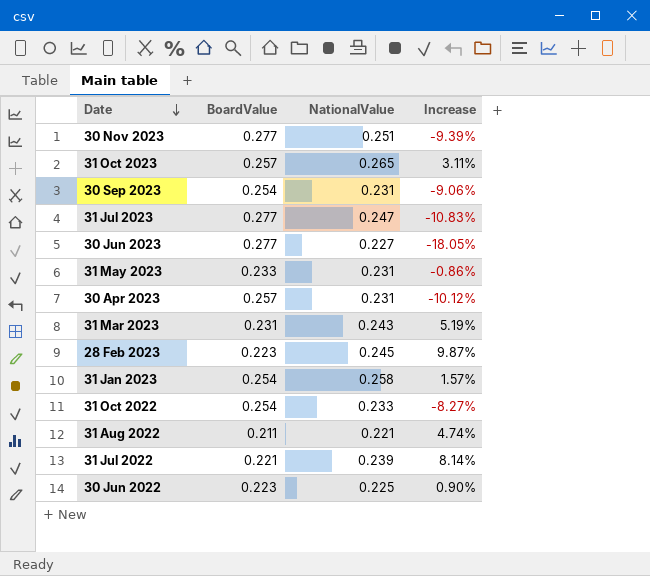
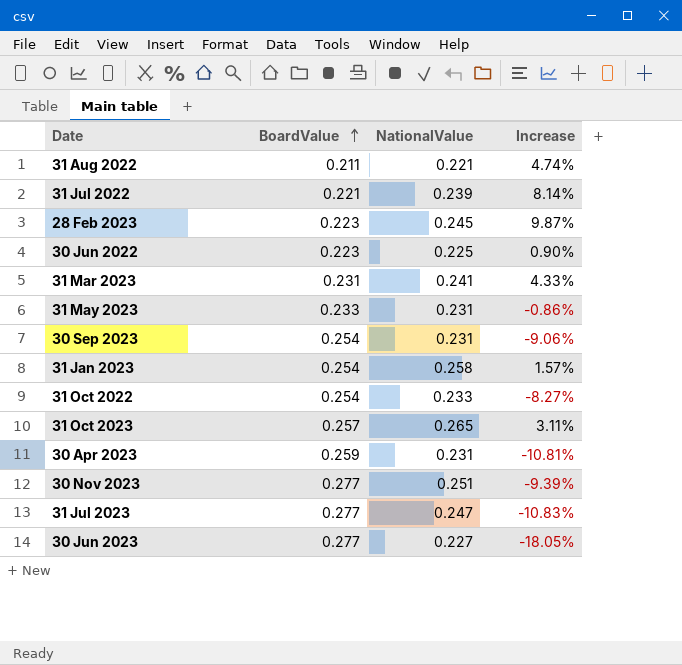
row order: Date descending -> BoardValue ascending
31 Mar 2023 | NationalValue: 0.243 -> 0.241
31 Mar 2023 | Increase: 5.19% -> 4.33%
30 Apr 2023 | BoardValue: 0.257 -> 0.259
30 Apr 2023 | Increase: -10.12% -> -10.81%

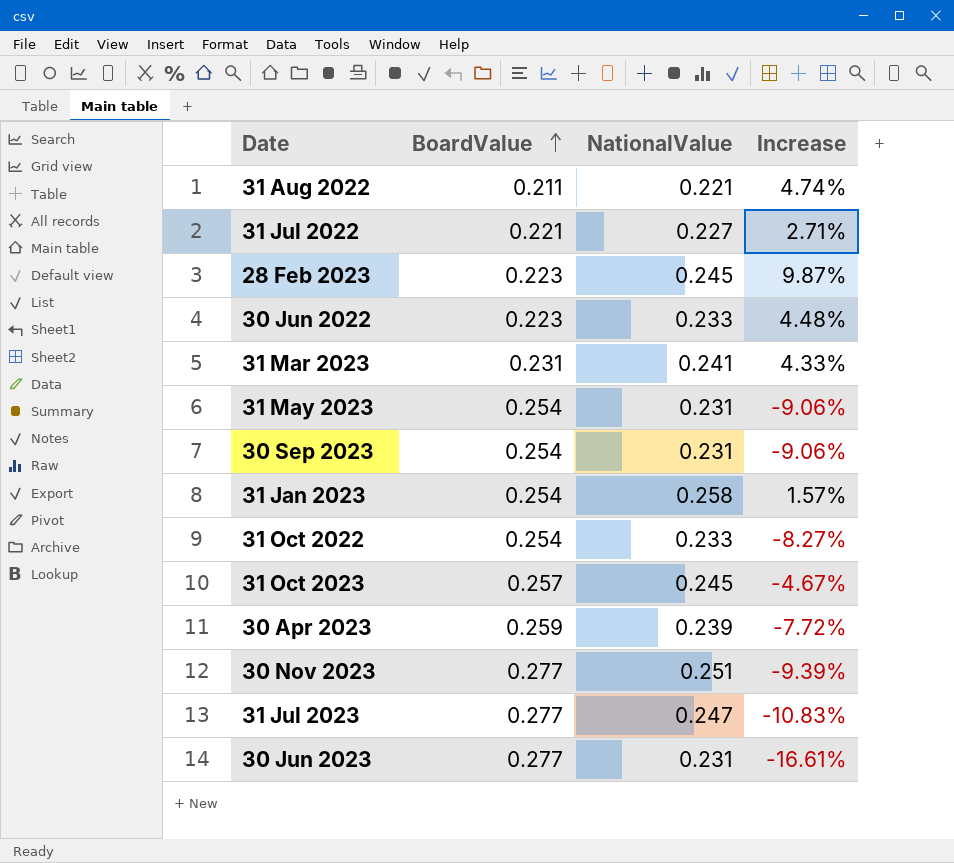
31 Jul 2022 | NationalValue: 0.239 -> 0.227
31 Jul 2022 | Increase: 8.14% -> 2.71%
30 Jun 2022 | NationalValue: 0.225 -> 0.233
30 Jun 2022 | Increase: 0.90% -> 4.48%
31 May 2023 | BoardValue: 0.233 -> 0.254
31 May 2023 | Increase: -0.86% -> -9.06%
31 Oct 2023 | NationalValue: 0.265 -> 0.245
31 Oct 2023 | Increase: 3.11% -> -4.67%
30 Apr 2023 | NationalValue: 0.231 -> 0.239
30 Apr 2023 | Increase: -10.81% -> -7.72%
30 Jun 2023 | NationalValue: 0.227 -> 0.231
30 Jun 2023 | Increase: -18.05% -> -16.61%

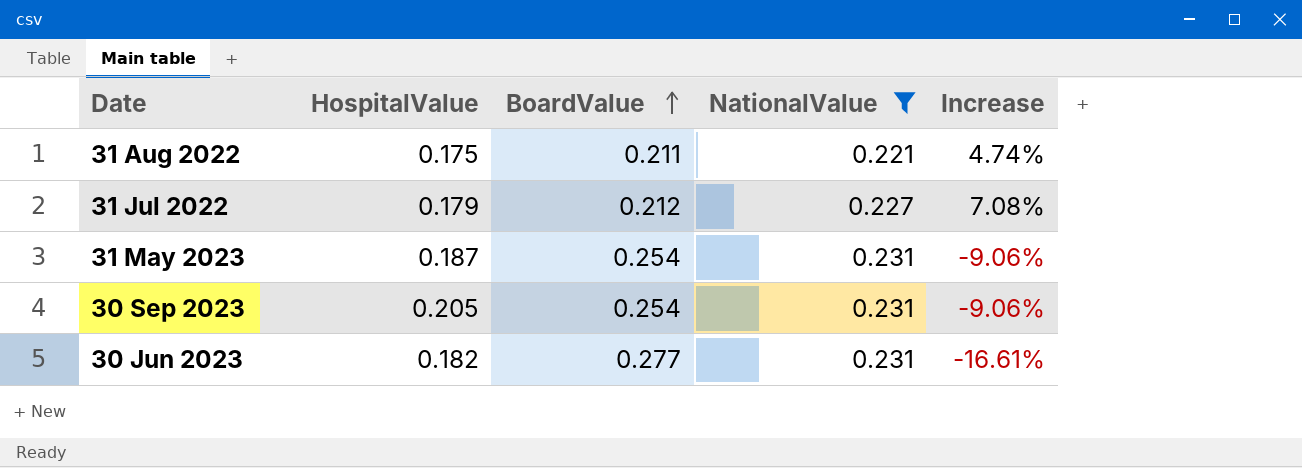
filter: none -> NationalValue <= 0.231
column HospitalValue | position: none -> 2
31 Jul 2022 | BoardValue: 0.221 -> 0.212
31 Jul 2022 | Increase: 2.71% -> 7.08%

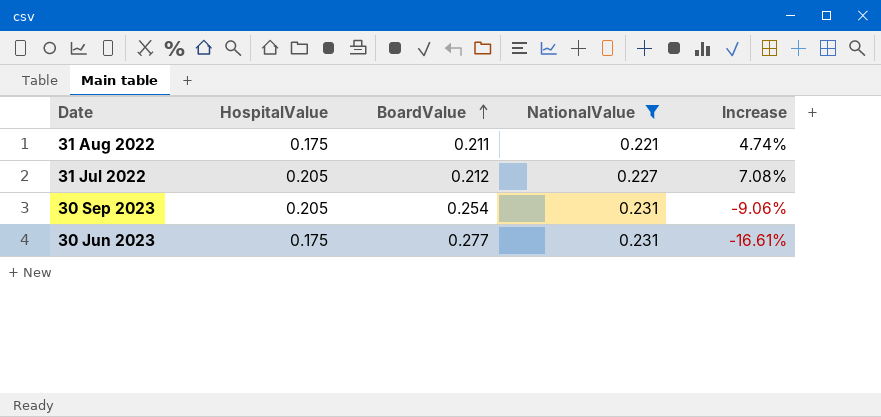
row 31 May 2023: 0.187 | 0.254 | 0.231 | -9.06% -> none
31 Jul 2022 | HospitalValue: 0.179 -> 0.205
30 Jun 2023 | HospitalValue: 0.182 -> 0.175

